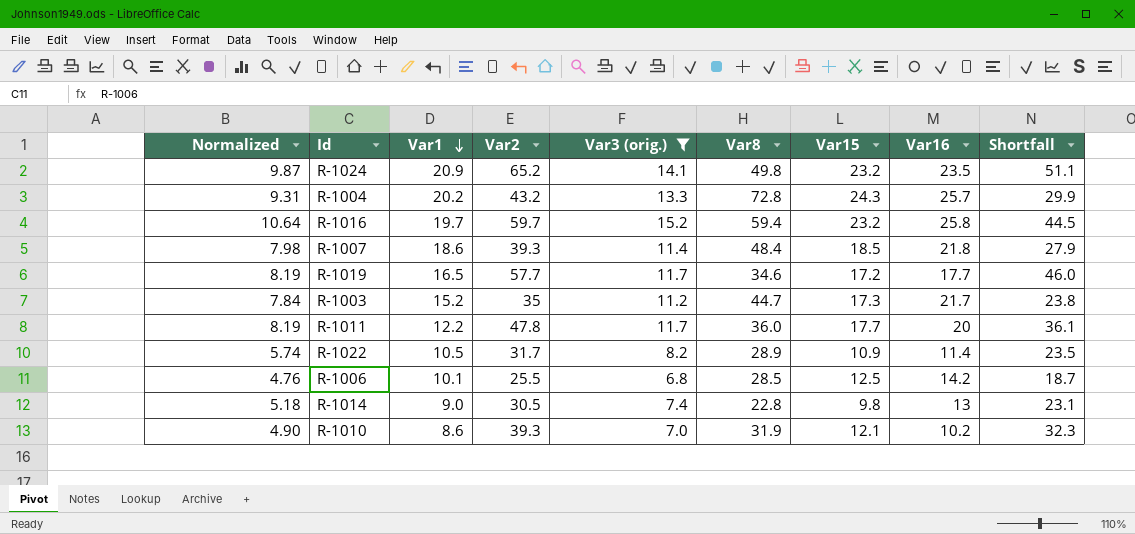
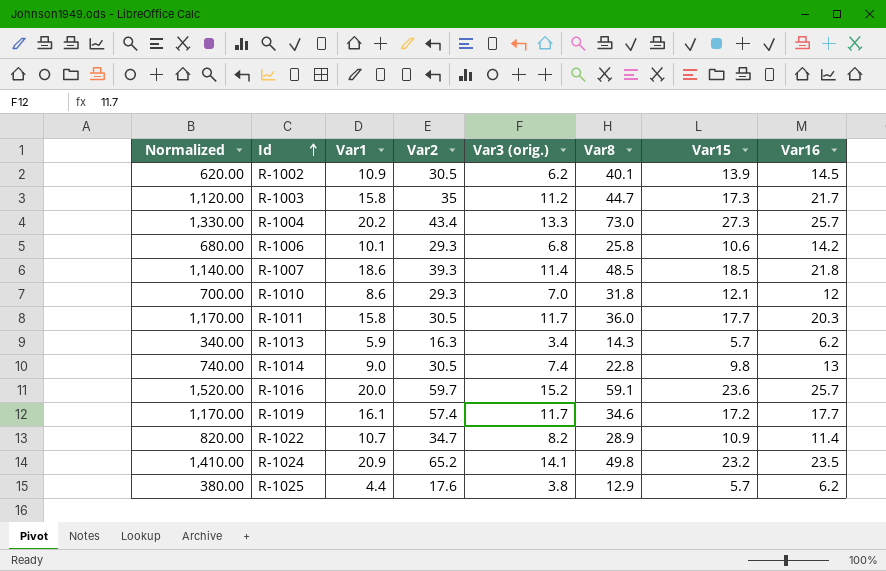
filter: Var3 (orig.) >= 6.8 -> none
row order: Var1 descending -> Id ascending
column Shortfall | formula: [Var2] - [Var3 (orig.)] -> none
column Normalized | formula: [Var3 (orig.)] * 0.7 -> [Var3 (orig.)] * 100
R-1003 | Var1: 15.2 -> 15.8
R-1004 | Var2: 43.2 -> 43.4
R-1004 | Var8: 72.8 -> 73.0
R-1004 | Var15: 24.3 -> 27.3
R-1006 | Var2: 25.5 -> 29.3
R-1006 | Var8: 28.5 -> 25.8
R-1006 | Var15: 12.5 -> 10.6
R-1007 | Var8: 48.4 -> 48.5
R-1010 | Var2: 39.3 -> 29.3
R-1010 | Var8: 31.9 -> 31.8
R-1010 | Var16: 10.2 -> 12
R-1011 | Var1: 12.2 -> 15.8
R-1011 | Var2: 47.8 -> 30.5
R-1011 | Var16: 20 -> 20.3
R-1016 | Var1: 19.7 -> 20.0
R-1016 | Var8: 59.4 -> 59.1
R-1016 | Var15: 23.2 -> 23.6
R-1016 | Var16: 25.8 -> 25.7
R-1019 | Var1: 16.5 -> 16.1
R-1019 | Var2: 57.7 -> 57.4
R-1022 | Var1: 10.5 -> 10.7
R-1022 | Var2: 31.7 -> 34.7

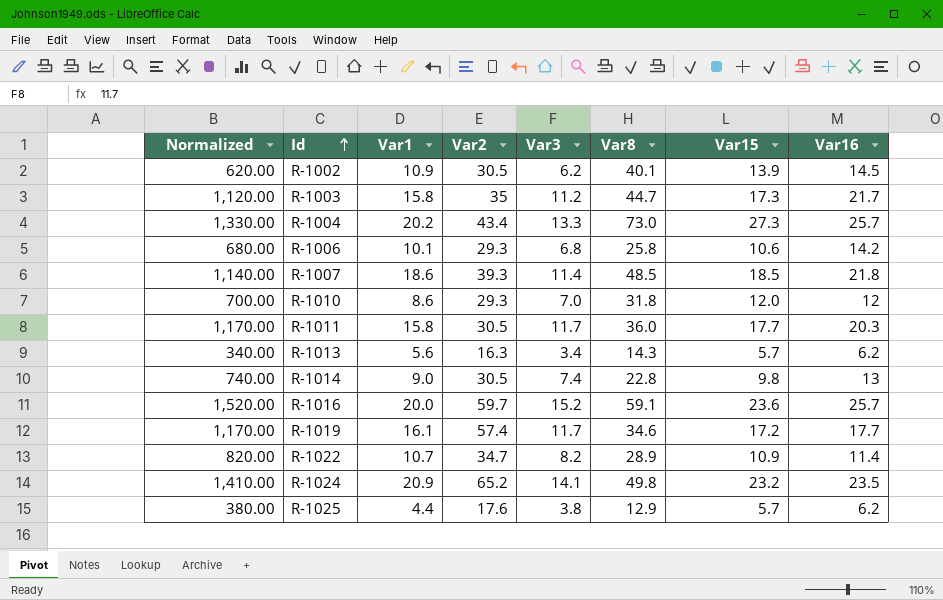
column name: Var3 (orig.) -> Var3
R-1010 | Var15: 12.1 -> 12.0
R-1013 | Var1: 5.9 -> 5.6

